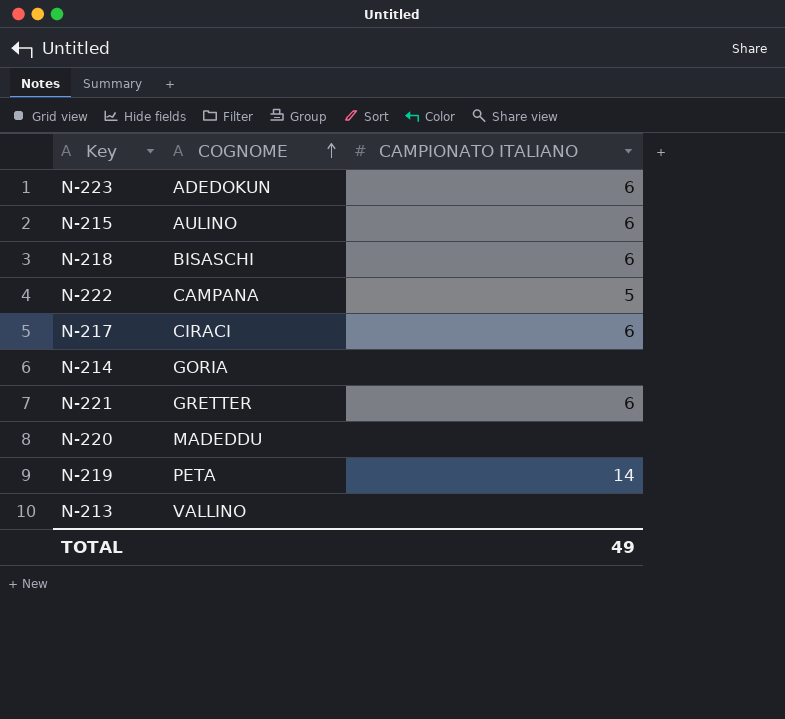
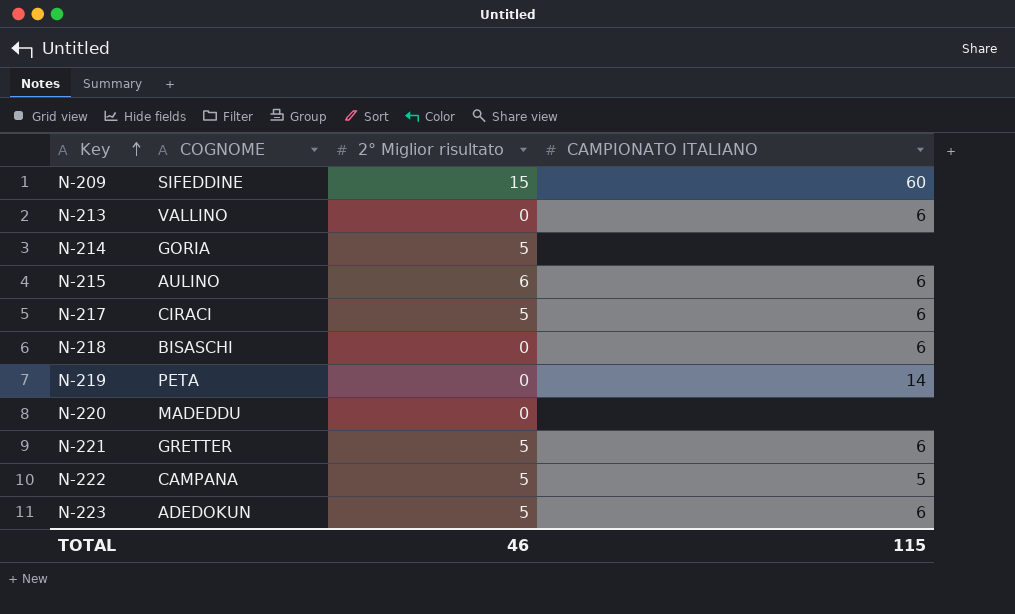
row order: COGNOME ascending -> Key ascending
column 2° Miglior risultato | position: none -> 3
row N-209: none -> SIFEDDINE | 15 | 60
N-213 | CAMPIONATO ITALIANO: none -> 6
TOTAL | CAMPIONATO ITALIANO: 49 -> 115

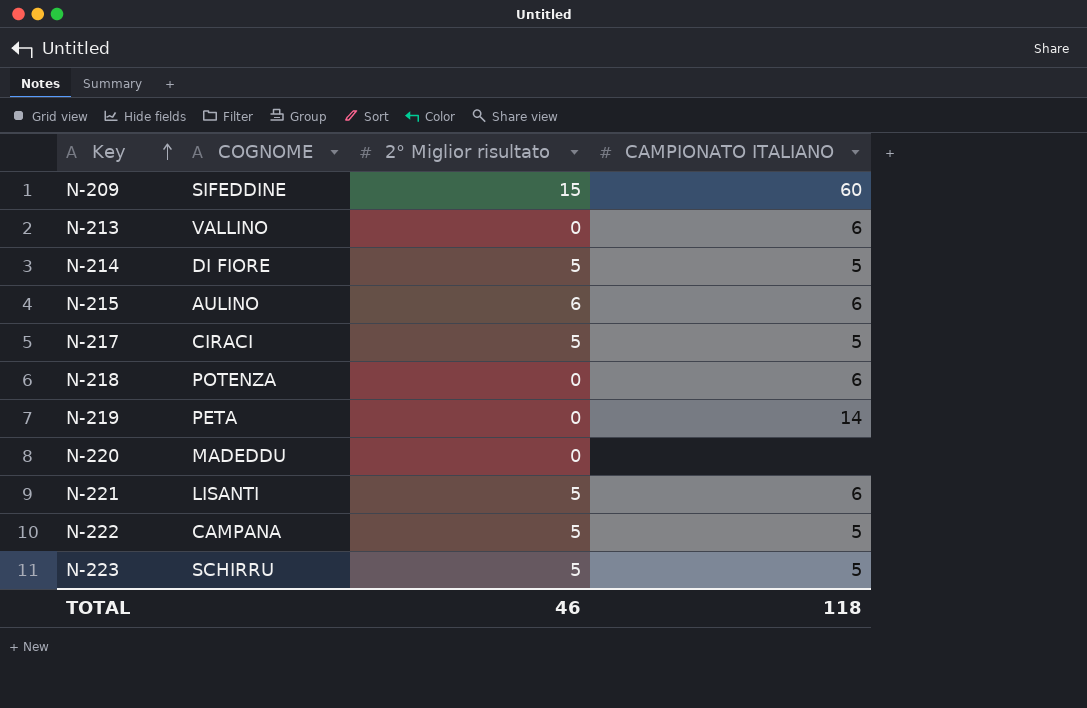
N-214 | COGNOME: GORIA -> DI FIORE
N-214 | CAMPIONATO ITALIANO: none -> 5
N-217 | CAMPIONATO ITALIANO: 6 -> 5
N-218 | COGNOME: BISASCHI -> POTENZA
N-221 | COGNOME: GRETTER -> LISANTI
N-223 | COGNOME: ADEDOKUN -> SCHIRRU
N-223 | CAMPIONATO ITALIANO: 6 -> 5
TOTAL | CAMPIONATO ITALIANO: 115 -> 118

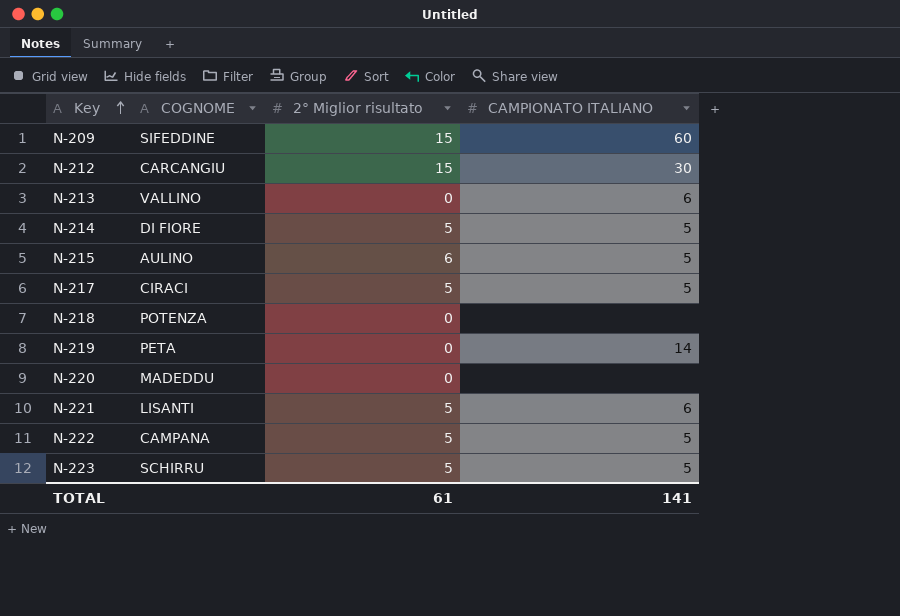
row N-212: none -> CARCANGIU | 15 | 30
N-215 | CAMPIONATO ITALIANO: 6 -> 5
N-218 | CAMPIONATO ITALIANO: 6 -> none
TOTAL | 2° Miglior risultato: 46 -> 61
TOTAL | CAMPIONATO ITALIANO: 118 -> 141

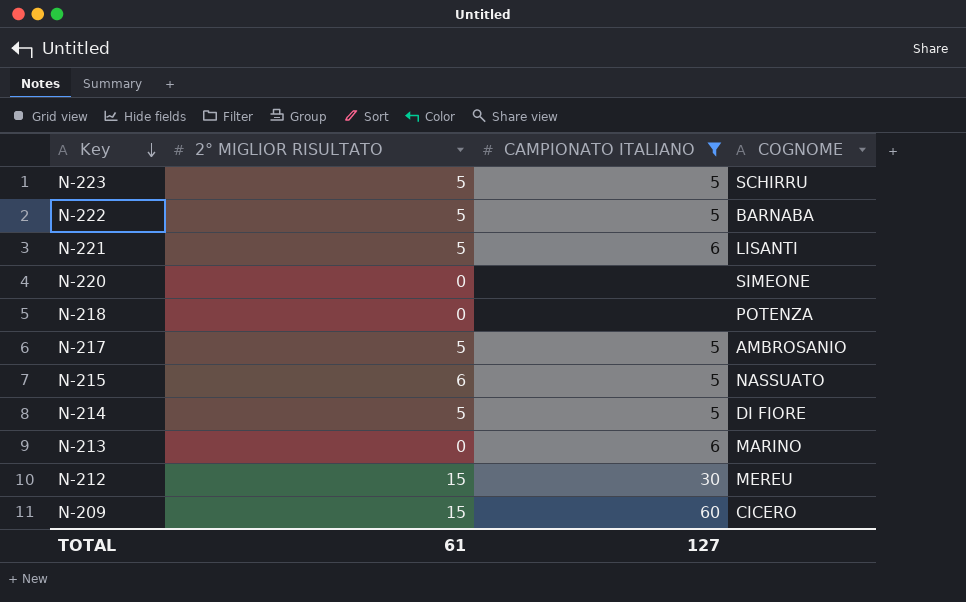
filter: none -> CAMPIONATO ITALIANO != 14
row order: Key ascending -> Key descending
column name: 2° Miglior risultato -> 2° MIGLIOR RISULTATO
column COGNOME | position: 2 -> 4
N-222 | COGNOME: CAMPANA -> BARNABA
N-220 | COGNOME: MADEDDU -> SIMEONE
N-217 | COGNOME: CIRACI -> AMBROSANIO
N-215 | COGNOME: AULINO -> NASSUATO
N-213 | COGNOME: VALLINO -> MARINO
N-212 | COGNOME: CARCANGIU -> MEREU
N-209 | COGNOME: SIFEDDINE -> CICERO
TOTAL | CAMPIONATO ITALIANO: 141 -> 127

